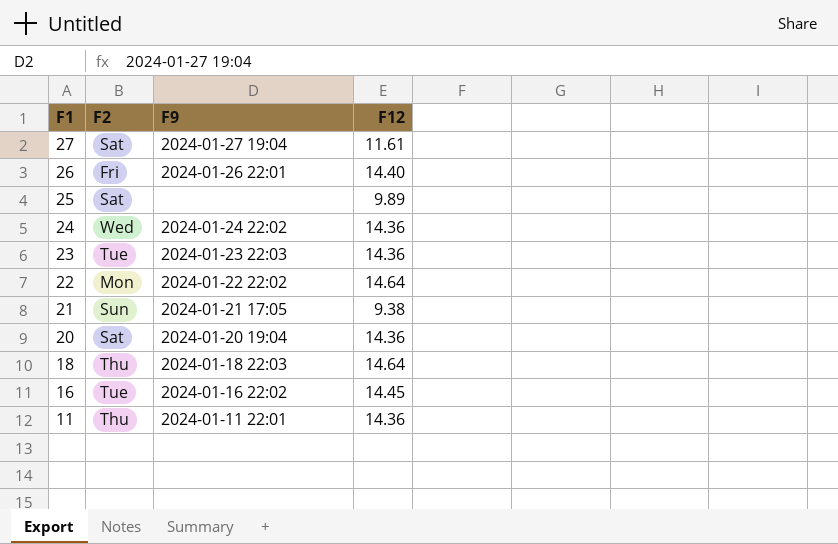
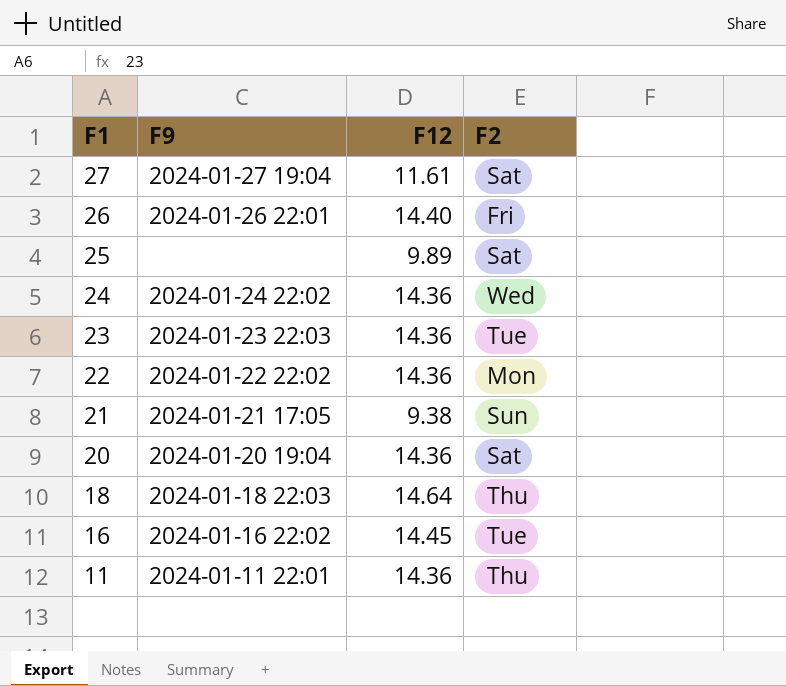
column F2 | position: 2 -> 4
22 | F12: 14.64 -> 14.36

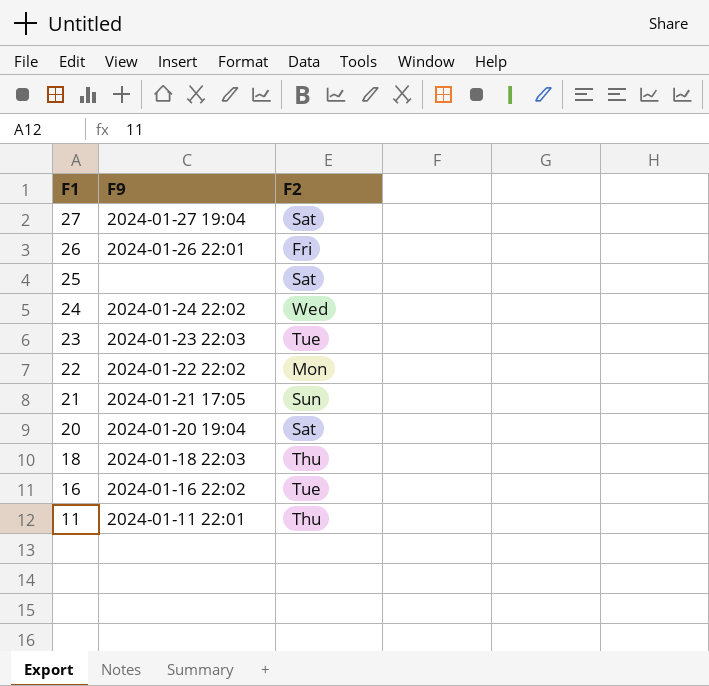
column F12 | position: 3 -> none

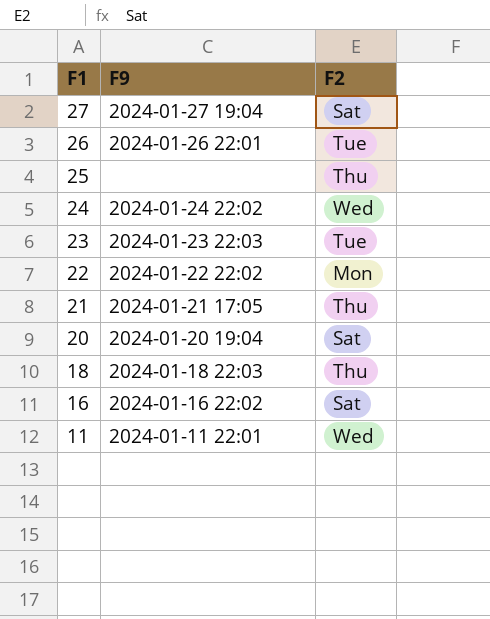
26 | F2: Fri -> Tue
25 | F2: Sat -> Thu
21 | F2: Sun -> Thu
16 | F2: Tue -> Sat
11 | F2: Thu -> Wed

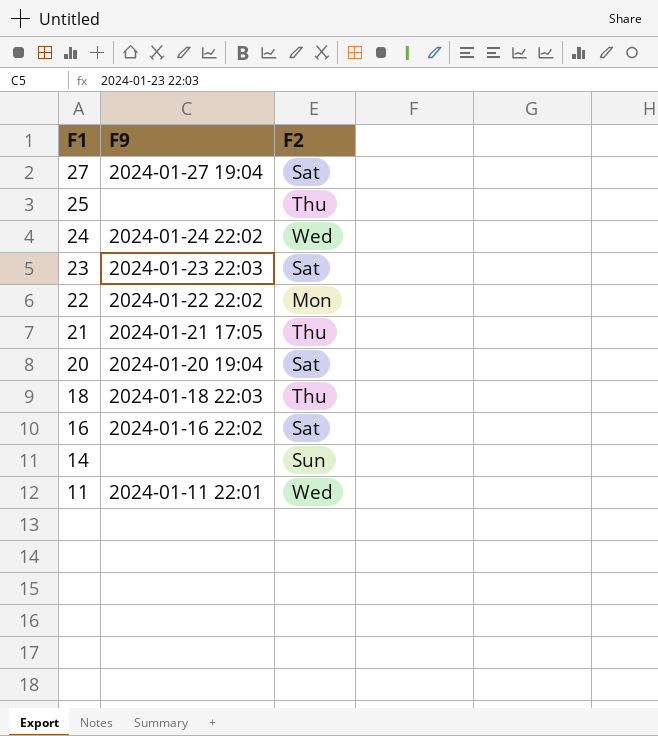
row 26: 2024-01-26 22:01 | Tue -> none
23 | F2: Tue -> Sat
row 14: none -> none | Sun

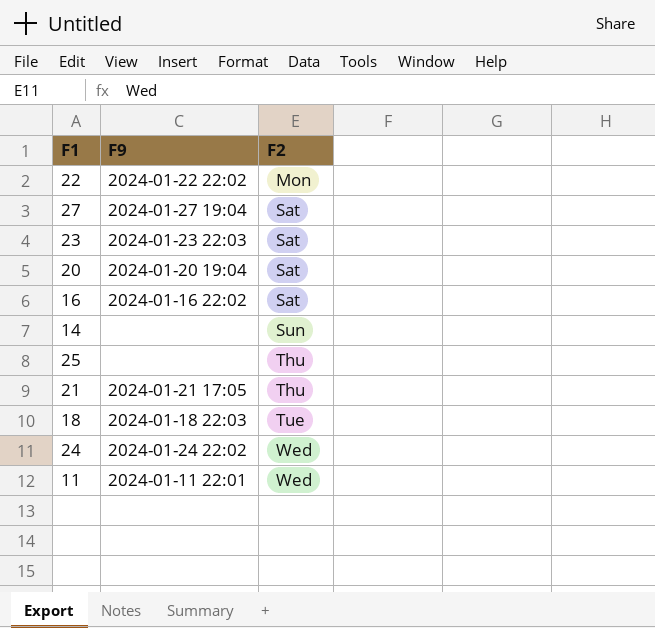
row order: F1 descending -> F2 ascending
18 | F2: Thu -> Tue

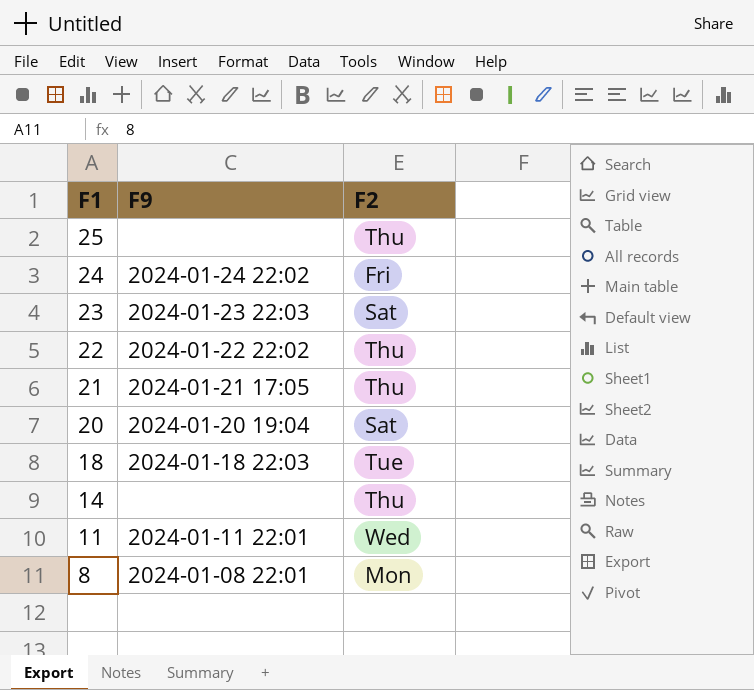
row order: F2 ascending -> F1 descending
row 27: 2024-01-27 19:04 | Sat -> none
row 16: 2024-01-16 22:02 | Sat -> none
24 | F2: Wed -> Fri
22 | F2: Mon -> Thu
14 | F2: Sun -> Thu
row 8: none -> 2024-01-08 22:01 | Mon

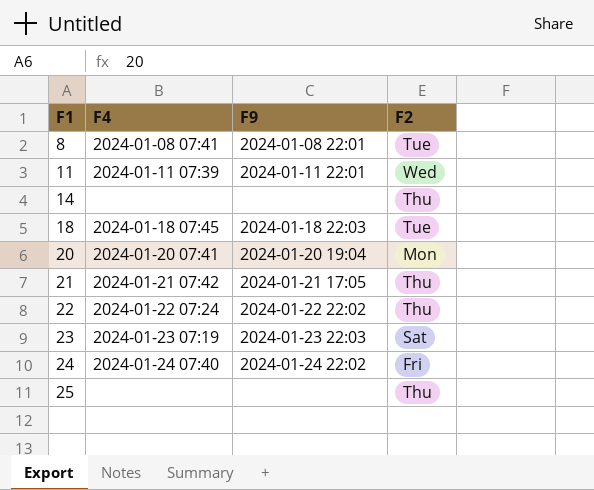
row order: F1 descending -> F1 ascending
column F4 | position: none -> 2
8 | F2: Mon -> Tue
20 | F2: Sat -> Mon

